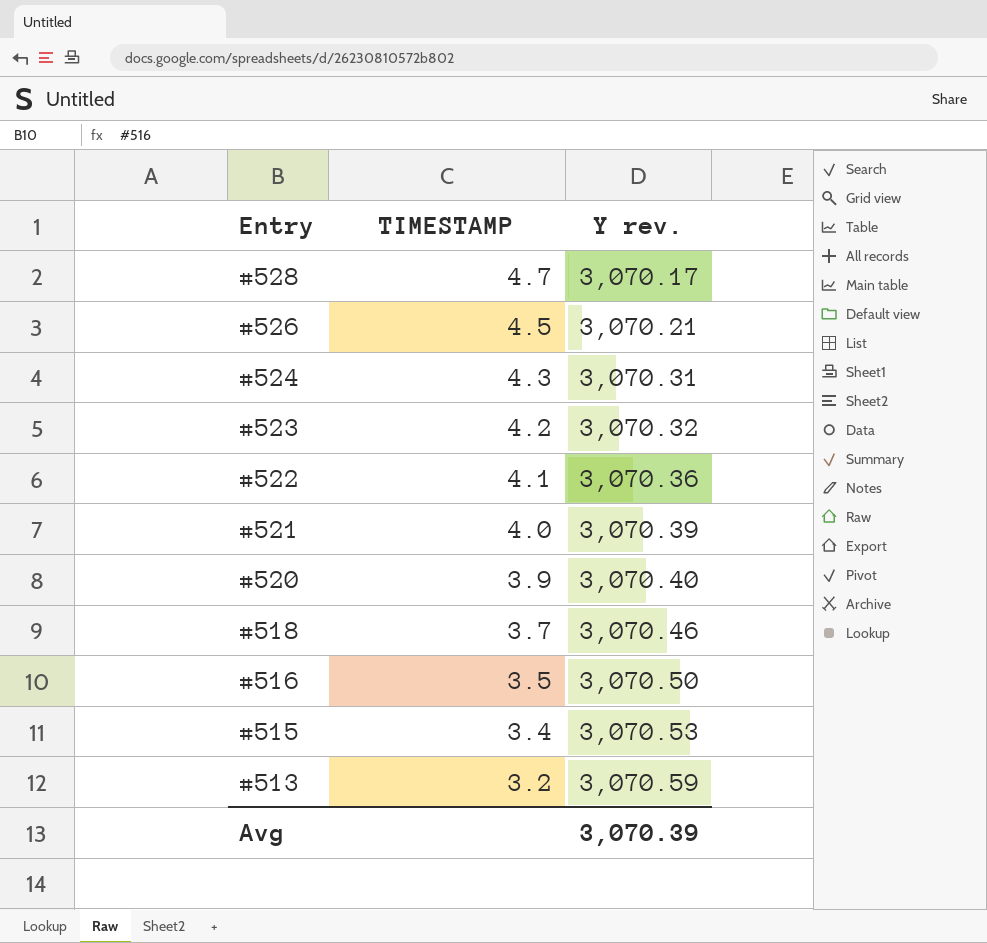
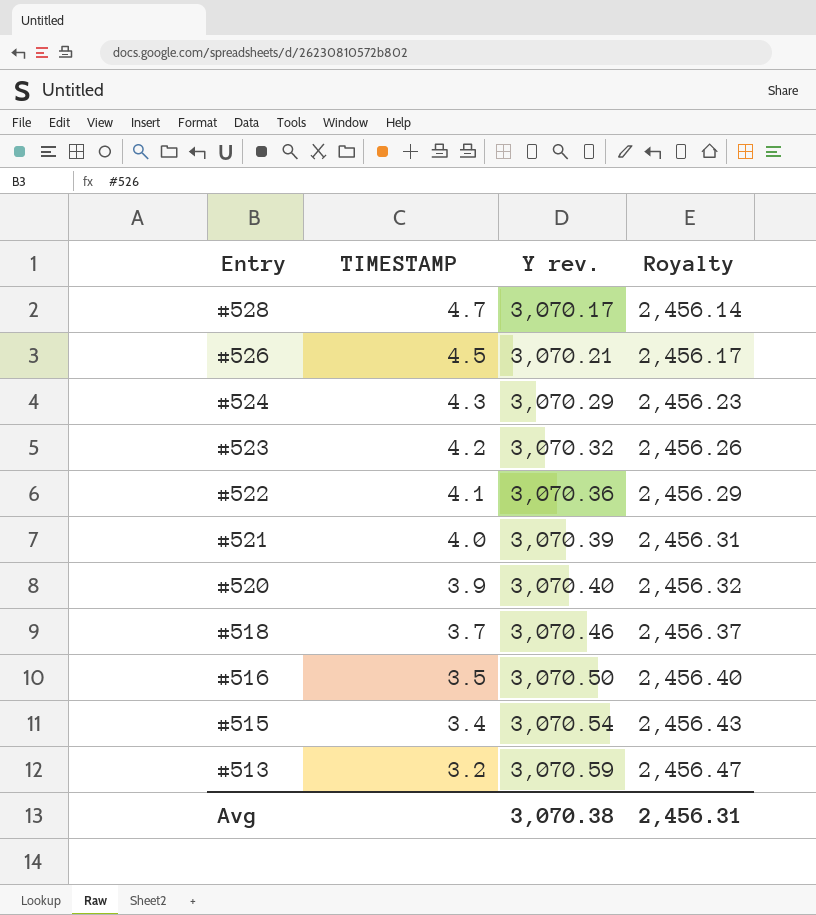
column Royalty | formula: none -> [Y rev.] * 0.8
#524 | Y rev.: 3,070.31 -> 3,070.29
#515 | Y rev.: 3,070.53 -> 3,070.54
Avg | Y rev.: 3,070.39 -> 3,070.38

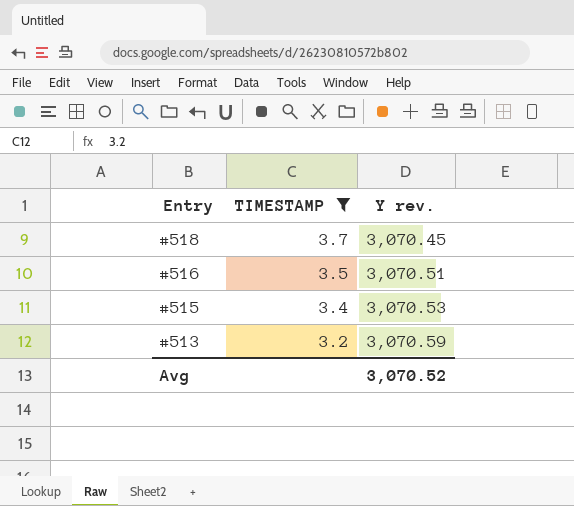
filter: none -> TIMESTAMP <= 3.7
column Royalty | formula: [Y rev.] * 0.8 -> none
#518 | Y rev.: 3,070.46 -> 3,070.45
#516 | Y rev.: 3,070.50 -> 3,070.51
#515 | Y rev.: 3,070.54 -> 3,070.53
Avg | Y rev.: 3,070.38 -> 3,070.52

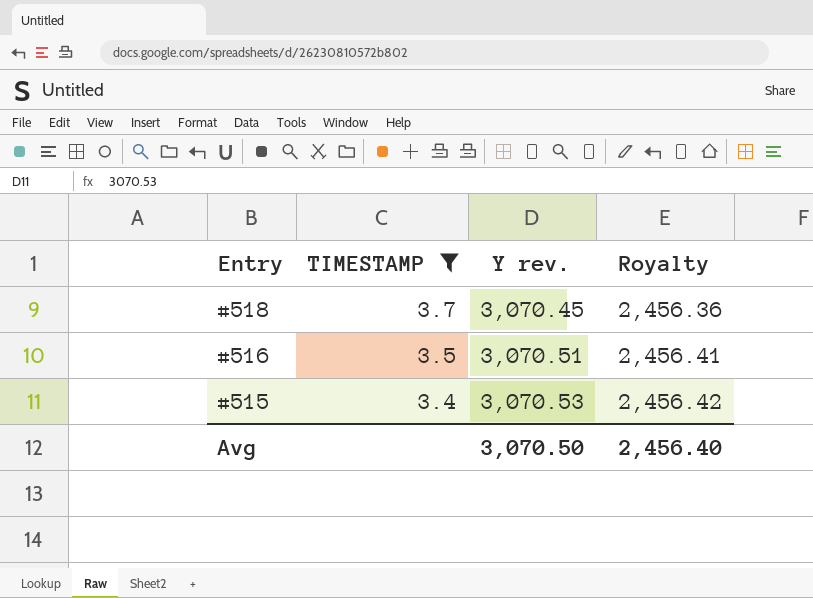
column Royalty | formula: none -> [Y rev.] * 0.8
row #513: 3.2 | 3,070.59 -> none
Avg | Y rev.: 3,070.52 -> 3,070.50

